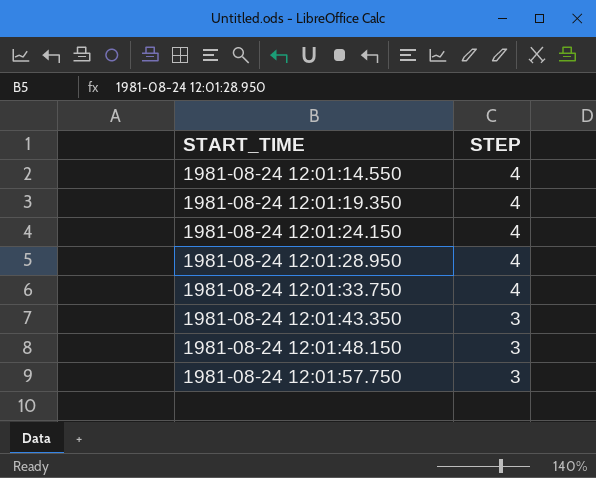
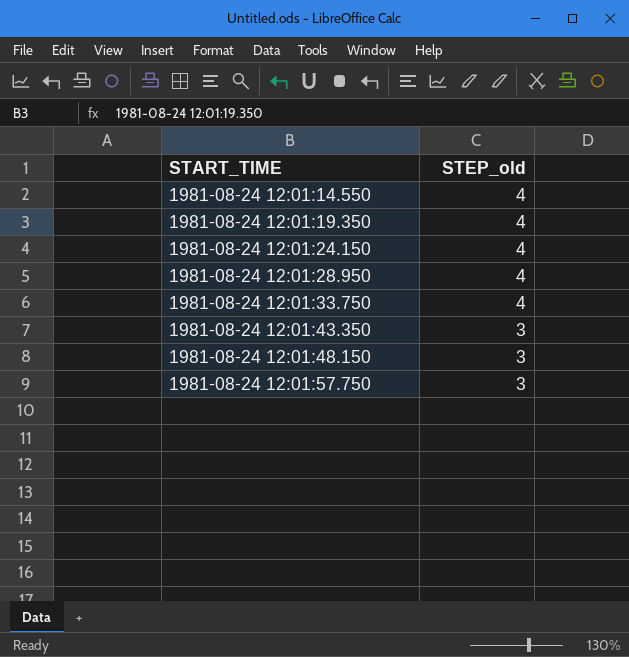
column name: STEP -> STEP_old

